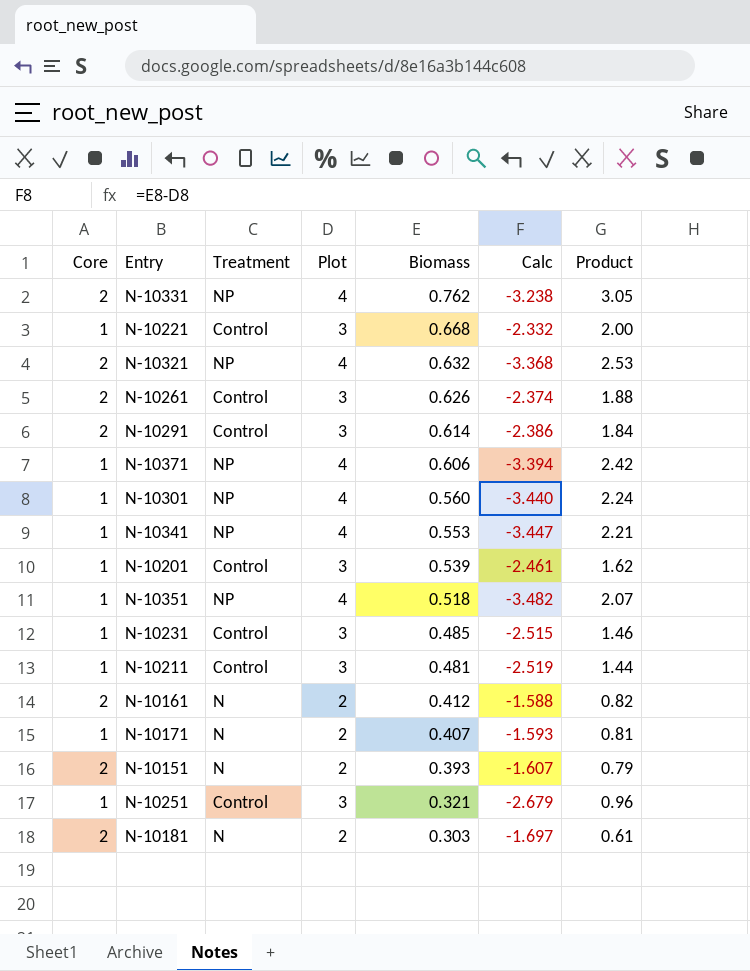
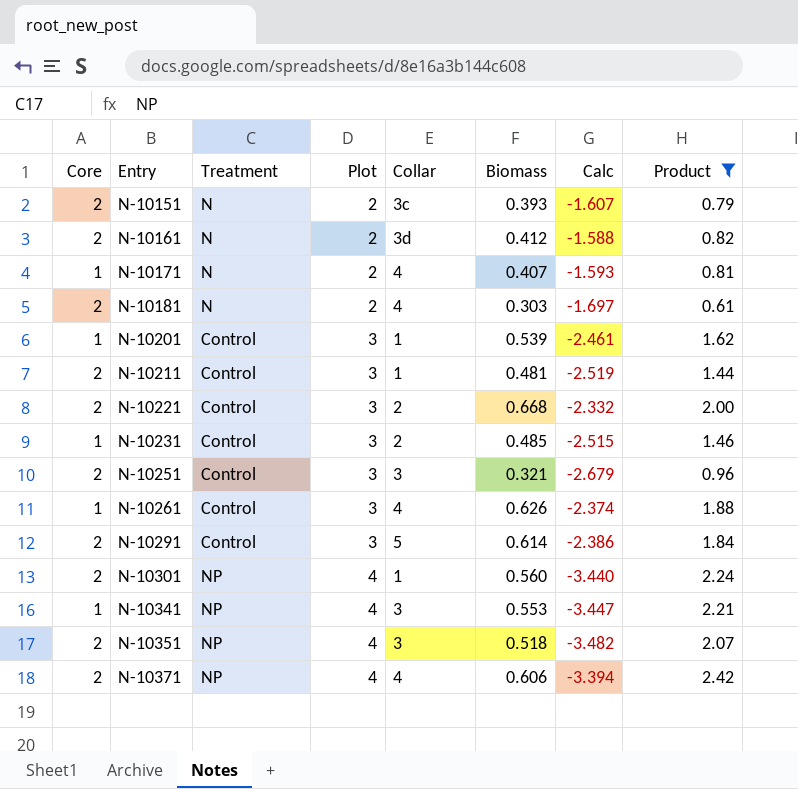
filter: none -> Product <= 2.42
row order: Biomass descending -> Entry ascending
column Collar | position: none -> 5
N-10211 | Core: 1 -> 2
N-10221 | Core: 1 -> 2
N-10251 | Core: 1 -> 2
N-10261 | Core: 2 -> 1
N-10301 | Core: 1 -> 2
N-10351 | Core: 1 -> 2
N-10371 | Core: 1 -> 2

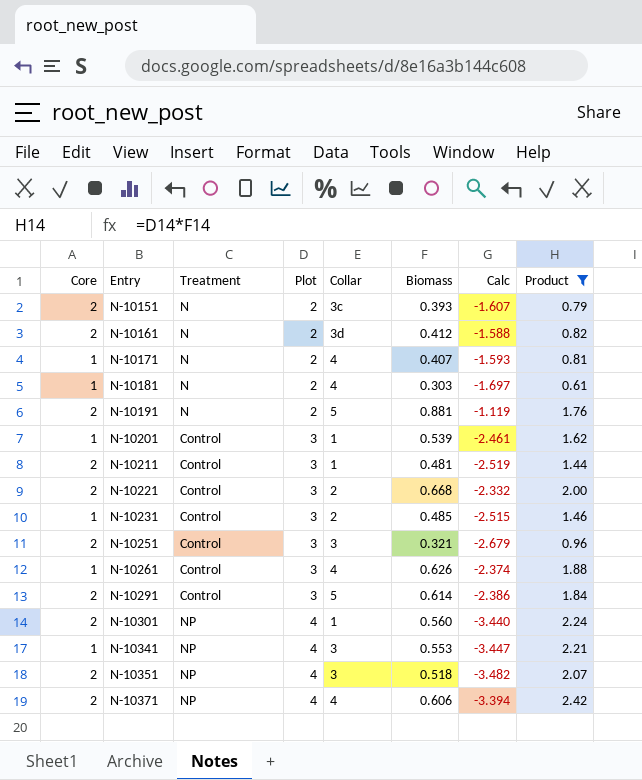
N-10181 | Core: 2 -> 1
row N-10191: none -> 2 | N | 2 | 5 | 0.881 | -1.119 | 1.76

